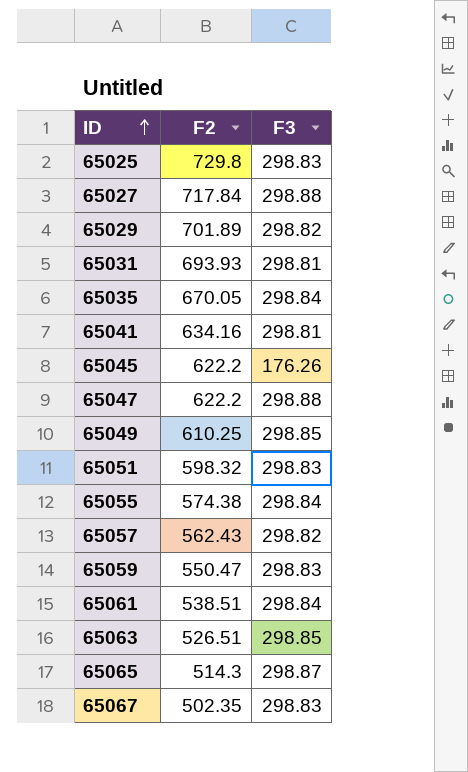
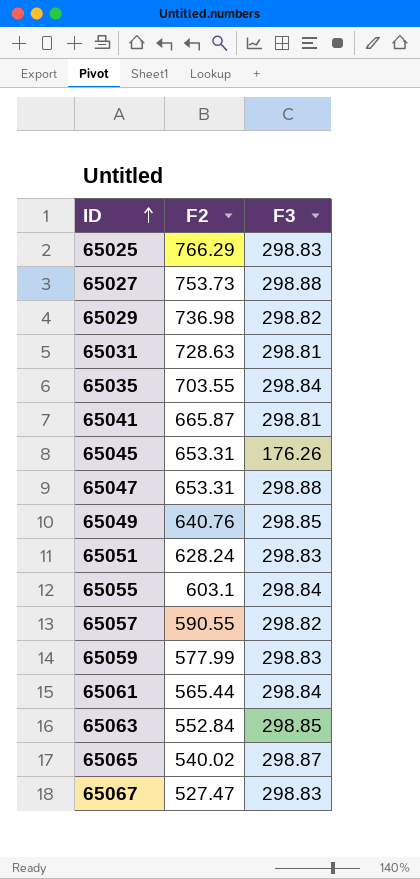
65025 | F2: 729.8 -> 766.29
65027 | F2: 717.84 -> 753.73
65029 | F2: 701.89 -> 736.98
65031 | F2: 693.93 -> 728.63
65035 | F2: 670.05 -> 703.55
65041 | F2: 634.16 -> 665.87
65045 | F2: 622.2 -> 653.31
65047 | F2: 622.2 -> 653.31
65049 | F2: 610.25 -> 640.76
65051 | F2: 598.32 -> 628.24
65055 | F2: 574.38 -> 603.1
65057 | F2: 562.43 -> 590.55
65059 | F2: 550.47 -> 577.99
65061 | F2: 538.51 -> 565.44
65063 | F2: 526.51 -> 552.84
65065 | F2: 514.3 -> 540.02
65067 | F2: 502.35 -> 527.47

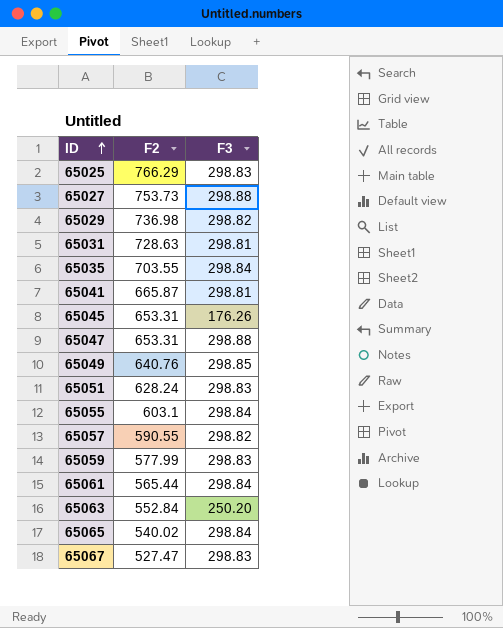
65063 | F3: 298.85 -> 250.20
65065 | F3: 298.87 -> 298.84

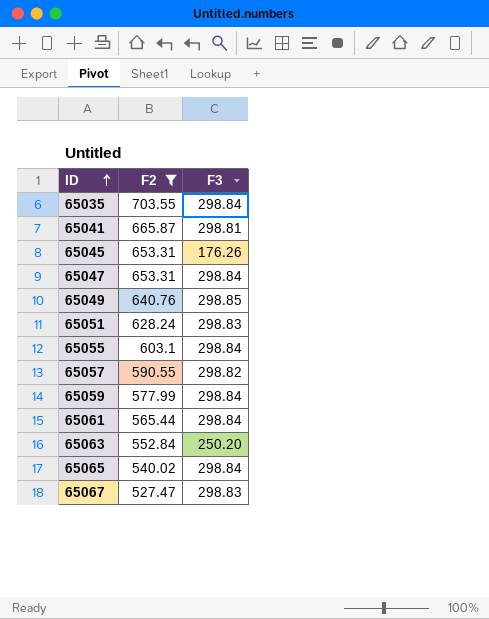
filter: none -> F2 <= 703.55
65047 | F3: 298.88 -> 298.84
65059 | F3: 298.83 -> 298.84

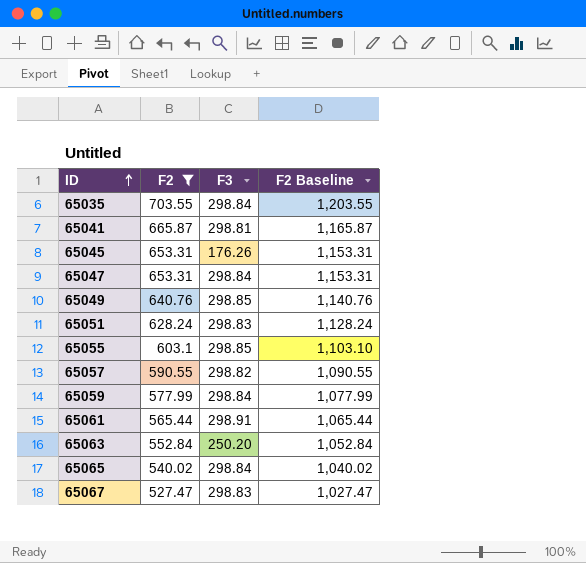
column F2 Baseline | formula: none -> [F2] + 500
65055 | F3: 298.84 -> 298.85
65061 | F3: 298.84 -> 298.91

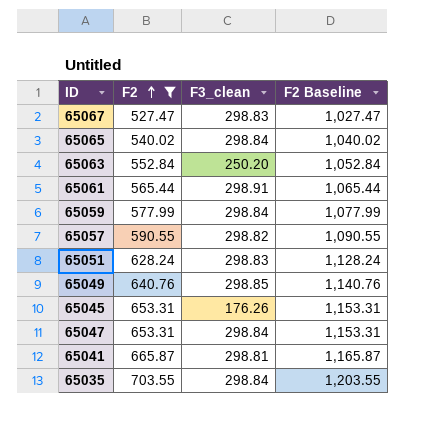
row order: ID ascending -> F2 ascending
column name: F3 -> F3_clean
row 65055: 603.1 | 298.85 | 1,103.10 -> none

